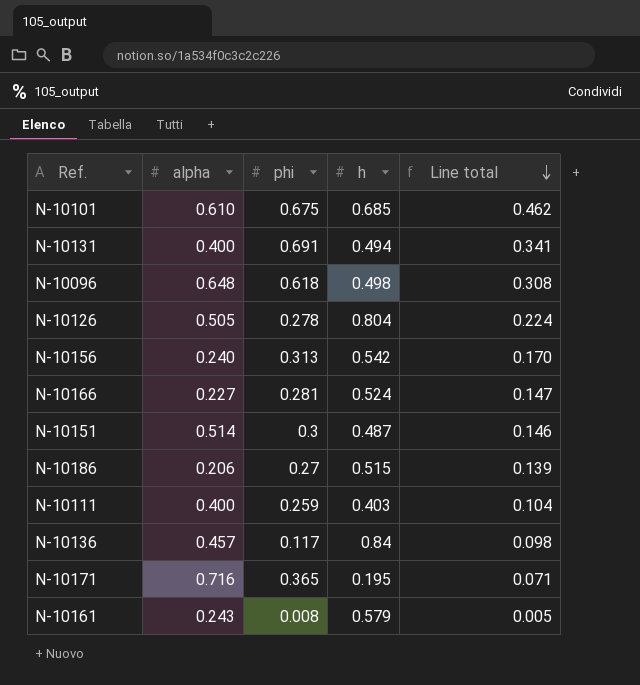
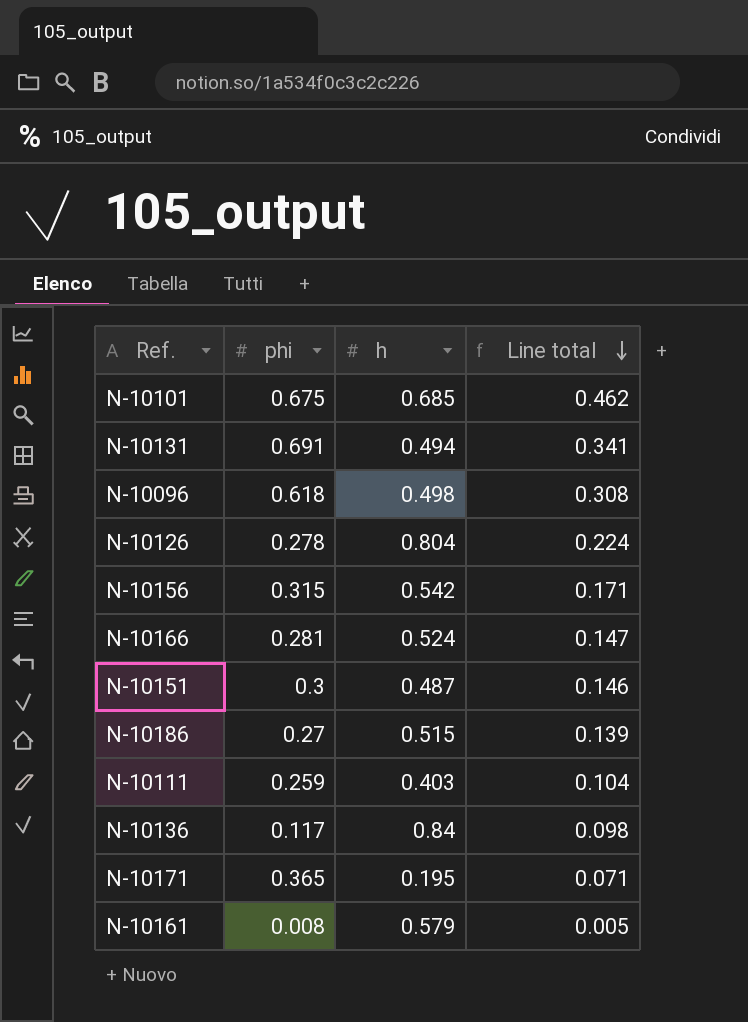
column alpha | position: 2 -> none
N-10156 | phi: 0.313 -> 0.315
N-10156 | Line total: 0.170 -> 0.171

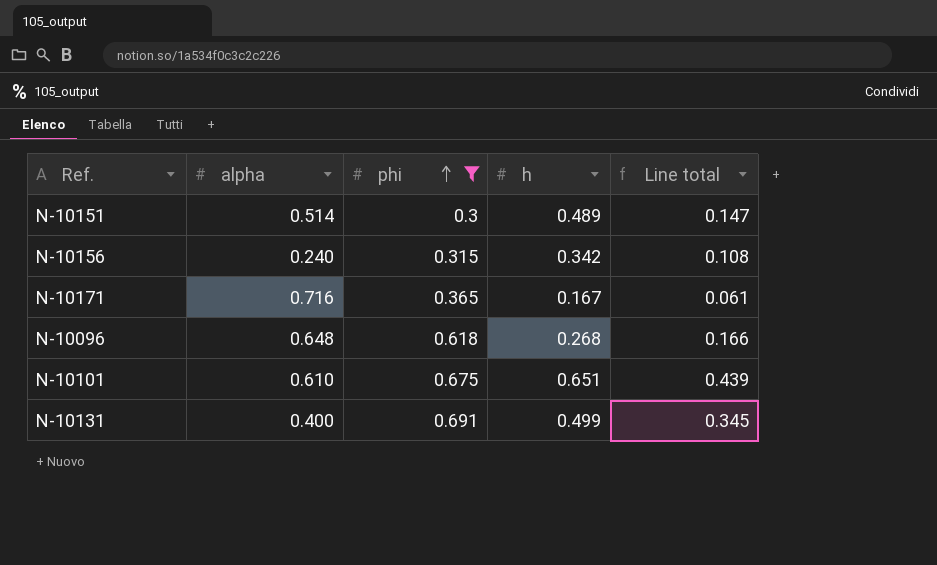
filter: none -> phi >= 0.3
row order: Line total descending -> phi ascending
column alpha | position: none -> 2
N-10151 | h: 0.487 -> 0.489
N-10151 | Line total: 0.146 -> 0.147
N-10156 | h: 0.542 -> 0.342
N-10156 | Line total: 0.171 -> 0.108
N-10171 | h: 0.195 -> 0.167
N-10171 | Line total: 0.071 -> 0.061
N-10096 | h: 0.498 -> 0.268
N-10096 | Line total: 0.308 -> 0.166
N-10101 | h: 0.685 -> 0.651
N-10101 | Line total: 0.462 -> 0.439
N-10131 | h: 0.494 -> 0.499
N-10131 | Line total: 0.341 -> 0.345

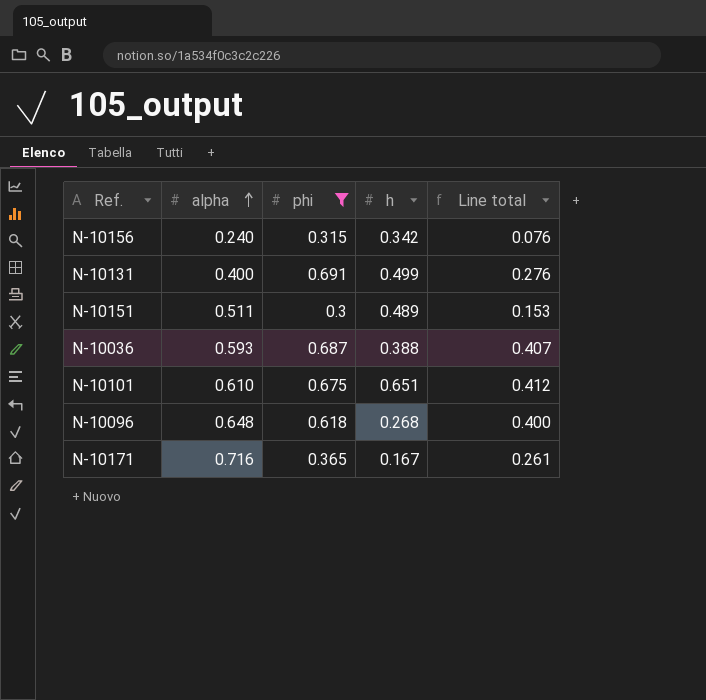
row order: phi ascending -> alpha ascending
column Line total | formula: [phi] * [h] -> [alpha] * [phi]
N-10151 | alpha: 0.514 -> 0.511
row N-10036: none -> 0.593 | 0.687 | 0.388 | 0.407

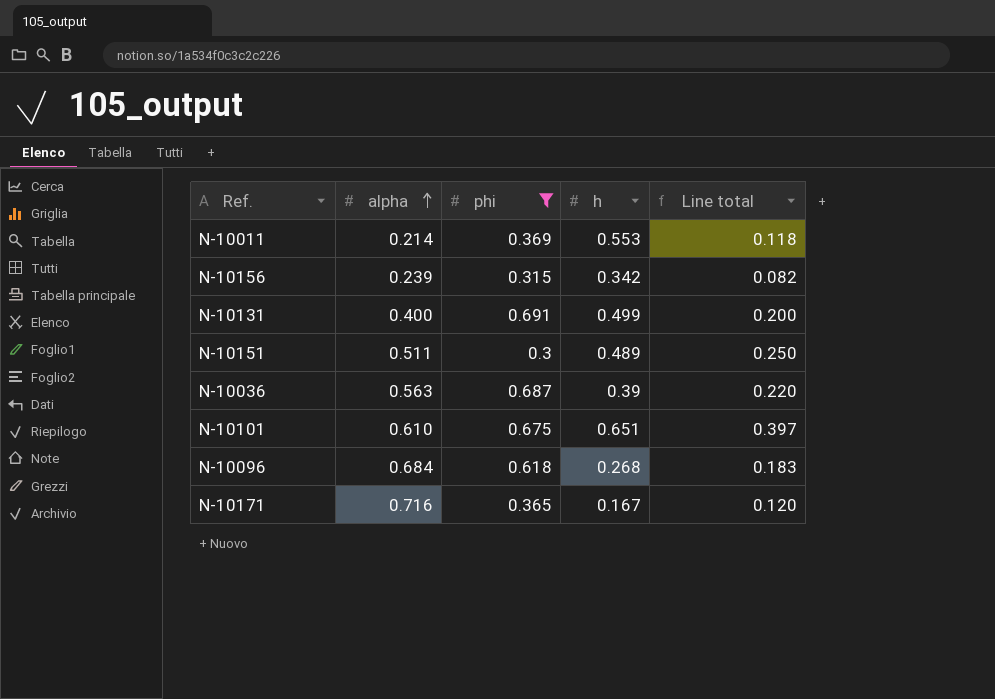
column Line total | formula: [alpha] * [phi] -> [alpha] * [h]
row N-10011: none -> 0.214 | 0.369 | 0.553 | 0.118
N-10156 | alpha: 0.240 -> 0.239
N-10036 | alpha: 0.593 -> 0.563
N-10036 | h: 0.388 -> 0.39
N-10096 | alpha: 0.648 -> 0.684

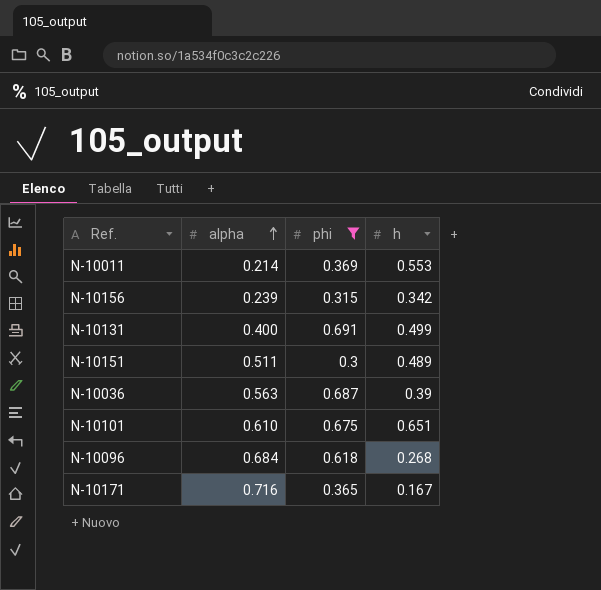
column Line total | formula: [alpha] * [h] -> none

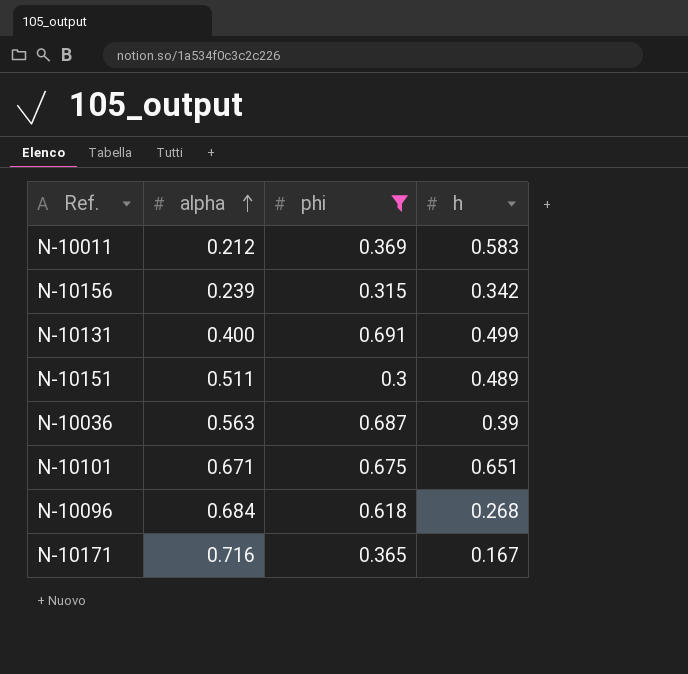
N-10011 | alpha: 0.214 -> 0.212
N-10011 | h: 0.553 -> 0.583
N-10101 | alpha: 0.610 -> 0.671

